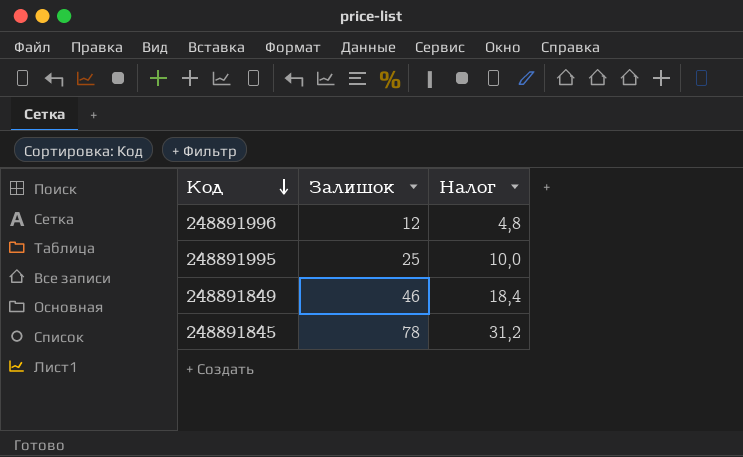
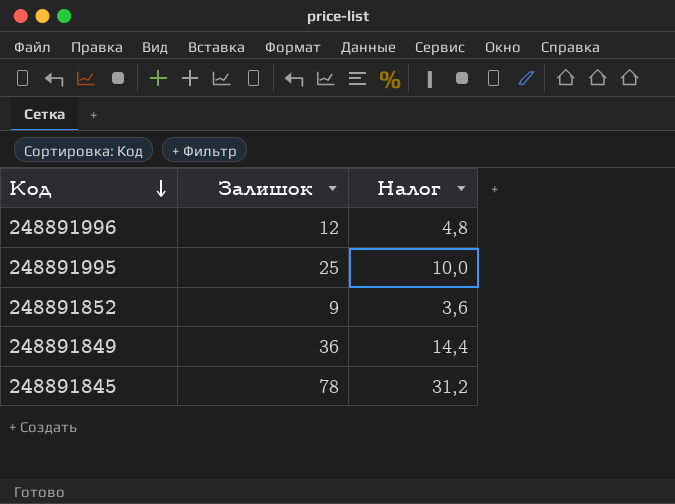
row 248891852: none -> 9 | 3,6
248891849 | Залишок: 46 -> 36
248891849 | Налог: 18,4 -> 14,4

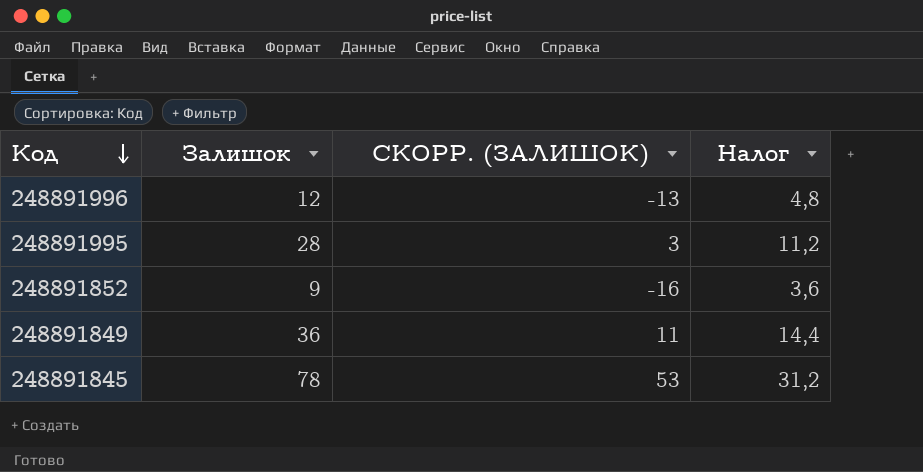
column СКОРР. (ЗАЛИШОК) | formula: none -> [Залишок] - 25
248891995 | Залишок: 25 -> 28
248891995 | Налог: 10,0 -> 11,2

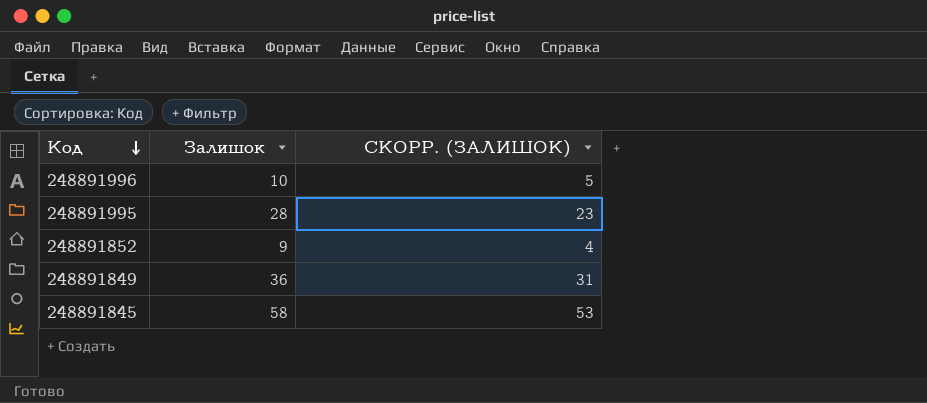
column Налог | formula: [Залишок] * 0,4 -> none
column СКОРР. (ЗАЛИШОК) | formula: [Залишок] - 25 -> [Залишок] - 5
248891996 | Залишок: 12 -> 10
248891845 | Залишок: 78 -> 58

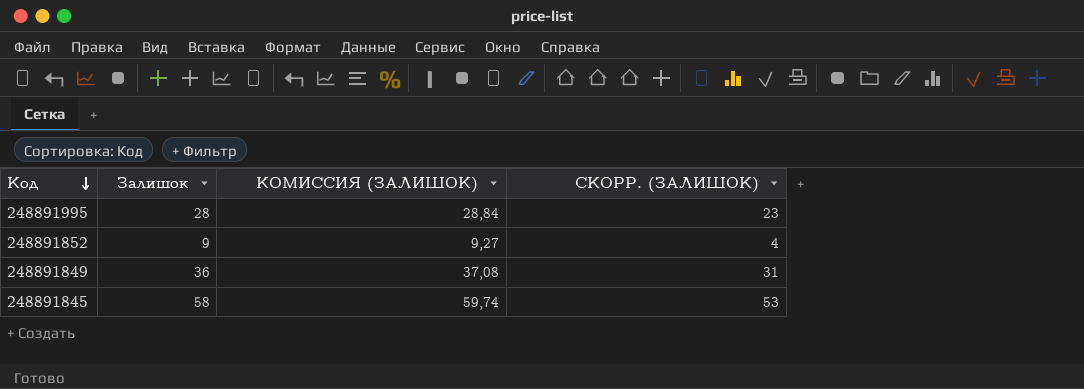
column КОМИССИЯ (ЗАЛИШОК) | formula: none -> [Залишок] * 1,03
row 248891996: 10 | 5 -> none

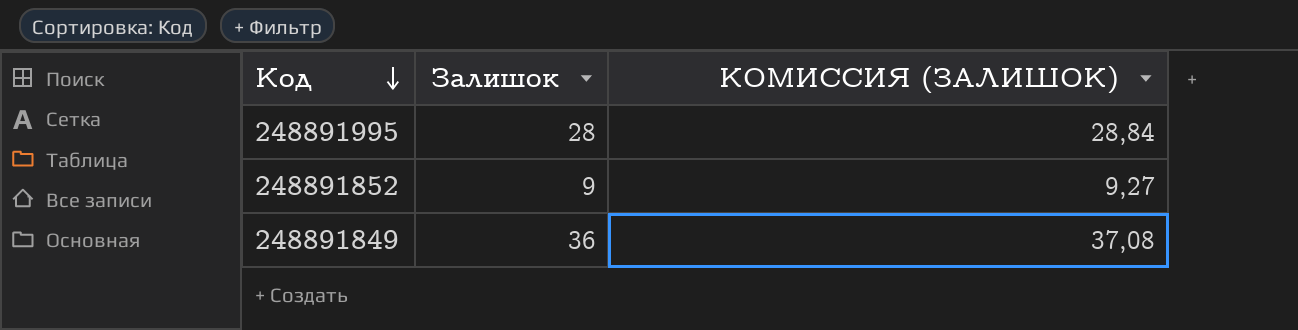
column СКОРР. (ЗАЛИШОК) | formula: [Залишок] - 5 -> none
row 248891845: 58 | 59,74 | 53 -> none

